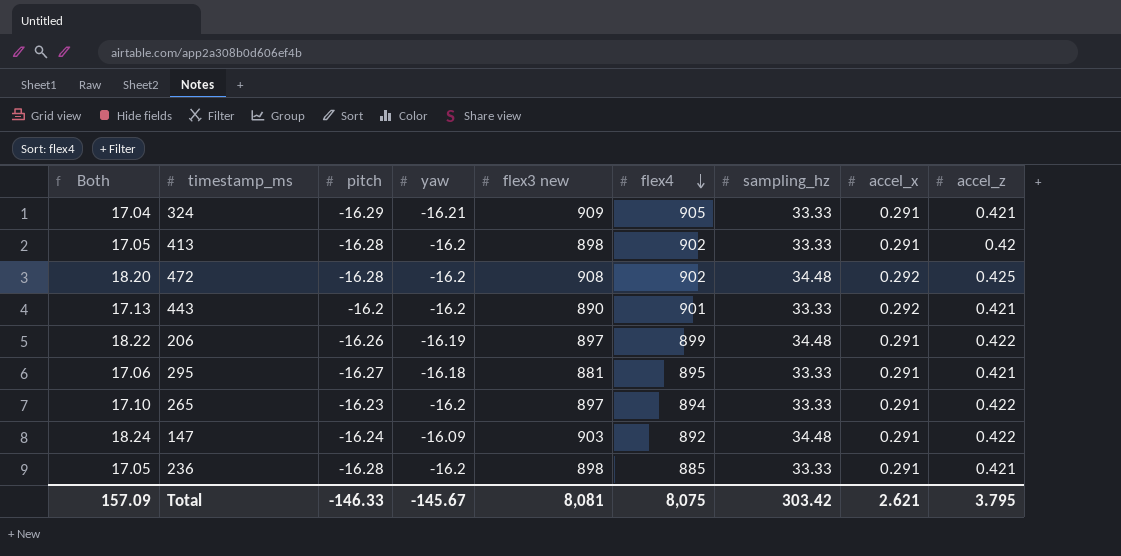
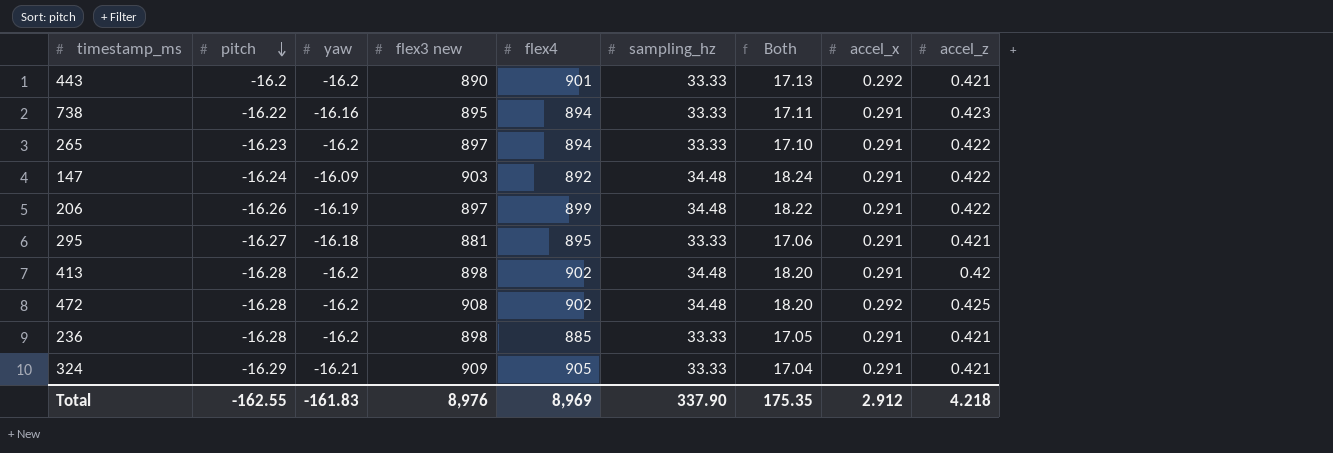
row order: flex4 descending -> pitch descending
column Both | position: 1 -> 7
row 738: none -> -16.22 | -16.16 | 895 | 894 | 33.33 | 17.11 | 0.291 | 0.423
413 | sampling_hz: 33.33 -> 34.48
413 | Both: 17.05 -> 18.20
Total | pitch: -146.33 -> -162.55
Total | yaw: -145.67 -> -161.83
Total | flex3 new: 8,081 -> 8,976
Total | flex4: 8,075 -> 8,969
Total | sampling_hz: 303.42 -> 337.90
Total | Both: 157.09 -> 175.35
Total | accel_x: 2.621 -> 2.912
Total | accel_z: 3.795 -> 4.218

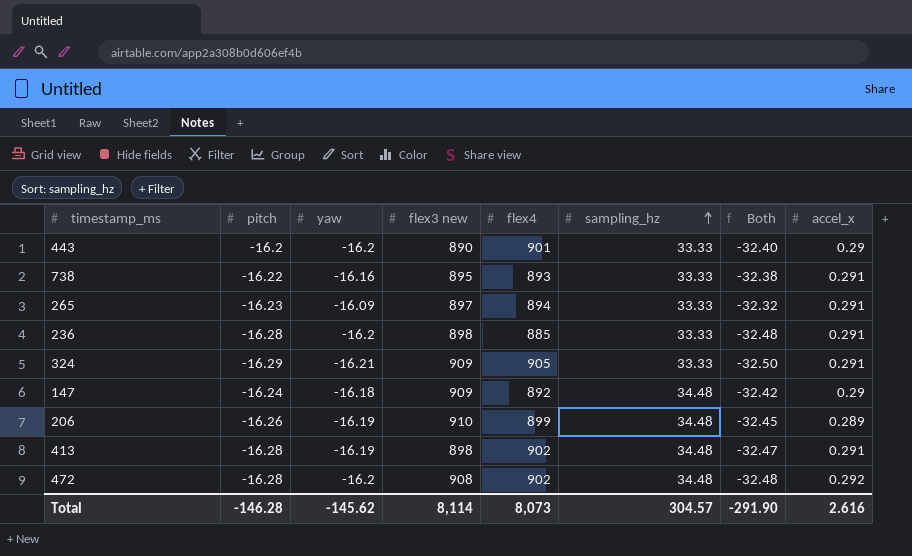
row order: pitch descending -> sampling_hz ascending
column accel_z | position: 9 -> none
column Both | formula: [pitch] + [sampling_hz] -> [pitch] + [yaw]
row 295: -16.27 | -16.18 | 881 | 895 | 33.33 | 17.06 | 0.291 | 0.421 -> none
443 | accel_x: 0.292 -> 0.29
738 | flex4: 894 -> 893
265 | yaw: -16.2 -> -16.09
147 | yaw: -16.09 -> -16.18
147 | flex3 new: 903 -> 909
147 | accel_x: 0.291 -> 0.29
206 | flex3 new: 897 -> 910
206 | accel_x: 0.291 -> 0.289
413 | yaw: -16.2 -> -16.19
Total | pitch: -162.55 -> -146.28
Total | yaw: -161.83 -> -145.62
Total | flex3 new: 8,976 -> 8,114
Total | flex4: 8,969 -> 8,073
Total | sampling_hz: 337.90 -> 304.57
Total | Both: 175.35 -> -291.90
Total | accel_x: 2.912 -> 2.616

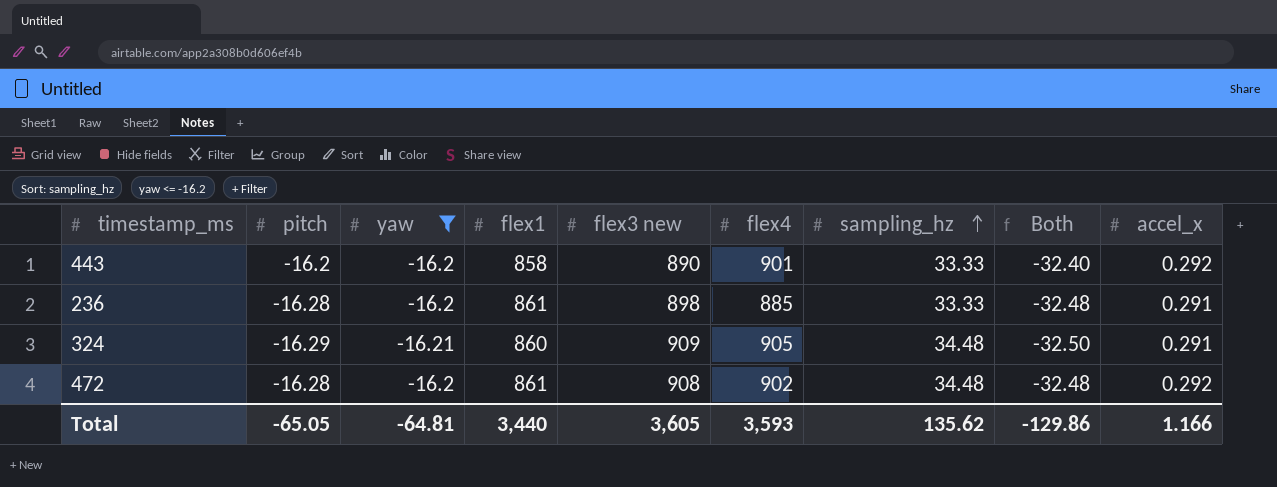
filter: none -> yaw <= -16.2
column flex1 | position: none -> 4
443 | accel_x: 0.29 -> 0.292
324 | sampling_hz: 33.33 -> 34.48
Total | pitch: -146.28 -> -65.05
Total | yaw: -145.62 -> -64.81
Total | flex3 new: 8,114 -> 3,605
Total | flex4: 8,073 -> 3,593
Total | sampling_hz: 304.57 -> 135.62
Total | Both: -291.90 -> -129.86
Total | accel_x: 2.616 -> 1.166

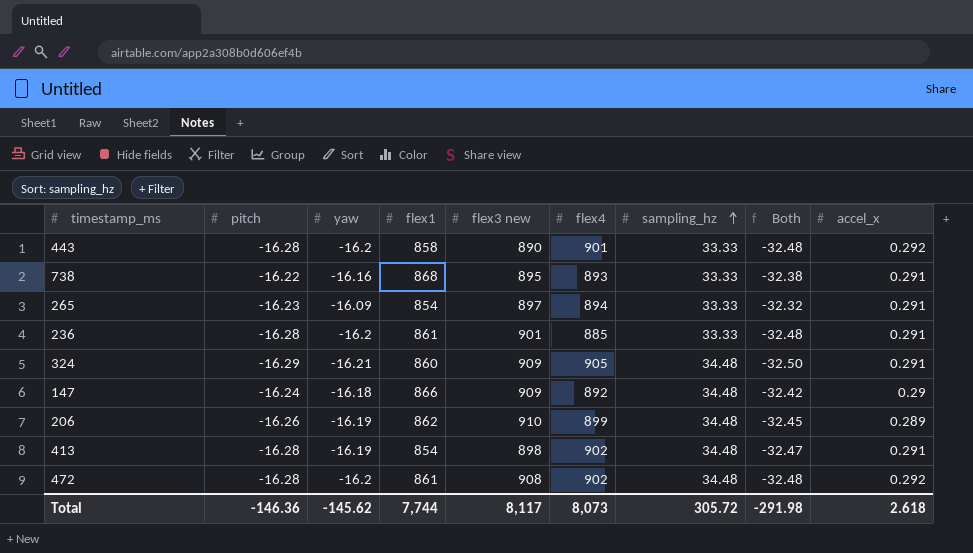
filter: yaw <= -16.2 -> none
443 | pitch: -16.2 -> -16.28
443 | Both: -32.40 -> -32.48
236 | flex3 new: 898 -> 901
Total | pitch: -65.05 -> -146.36
Total | yaw: -64.81 -> -145.62
Total | flex1: 3,440 -> 7,744
Total | flex3 new: 3,605 -> 8,117
Total | flex4: 3,593 -> 8,073
Total | sampling_hz: 135.62 -> 305.72
Total | Both: -129.86 -> -291.98
Total | accel_x: 1.166 -> 2.618

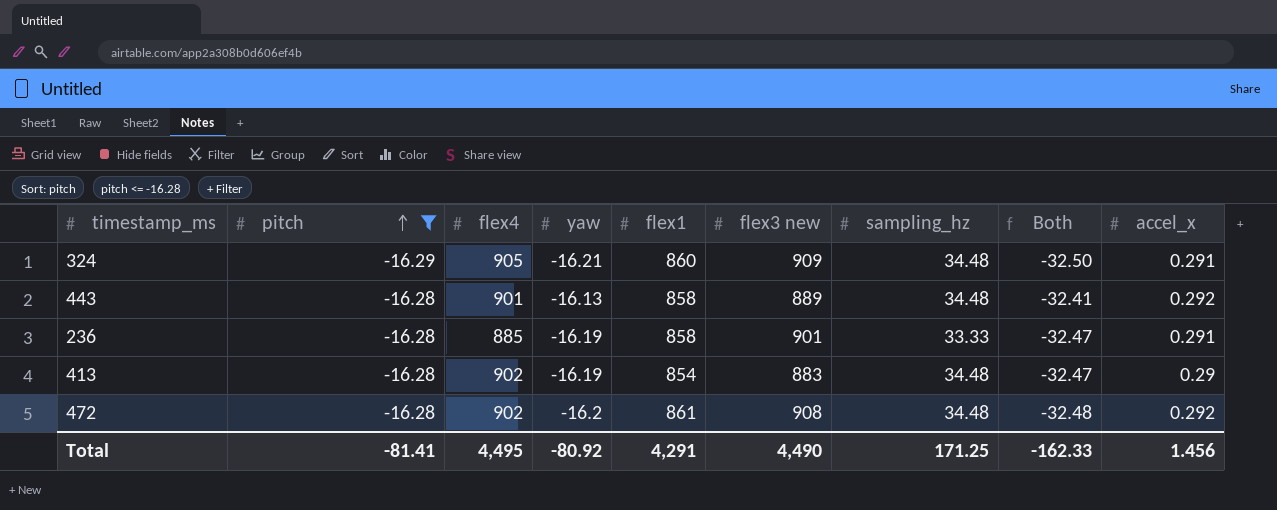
filter: none -> pitch <= -16.28
row order: sampling_hz ascending -> pitch ascending
column flex4 | position: 6 -> 3
443 | yaw: -16.2 -> -16.13
443 | flex3 new: 890 -> 889
443 | sampling_hz: 33.33 -> 34.48
443 | Both: -32.48 -> -32.41
236 | yaw: -16.2 -> -16.19
236 | flex1: 861 -> 858
236 | Both: -32.48 -> -32.47
413 | flex3 new: 898 -> 883
413 | accel_x: 0.291 -> 0.29
Total | pitch: -146.36 -> -81.41
Total | flex4: 8,073 -> 4,495
Total | yaw: -145.62 -> -80.92
Total | flex1: 7,744 -> 4,291
Total | flex3 new: 8,117 -> 4,490
Total | sampling_hz: 305.72 -> 171.25
Total | Both: -291.98 -> -162.33
Total | accel_x: 2.618 -> 1.456

